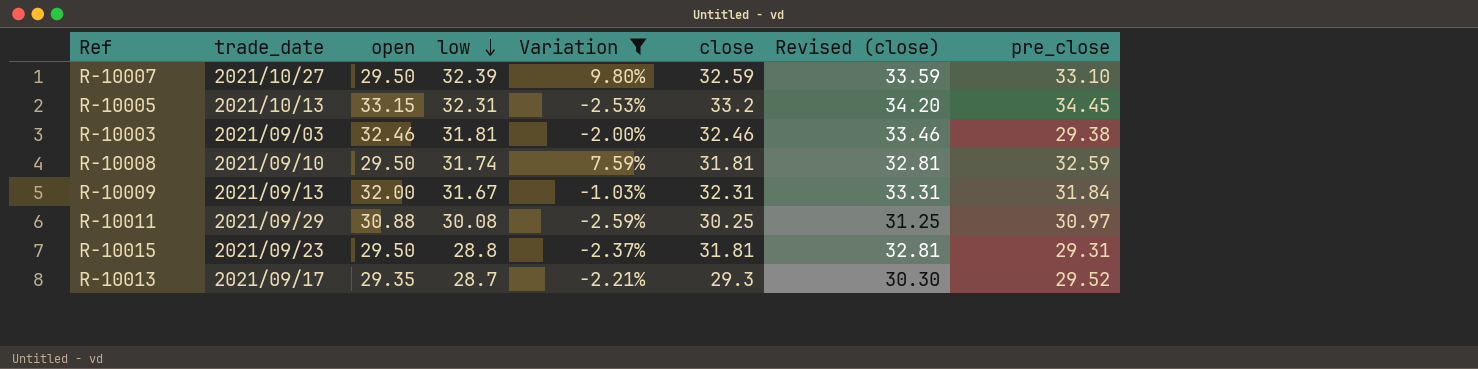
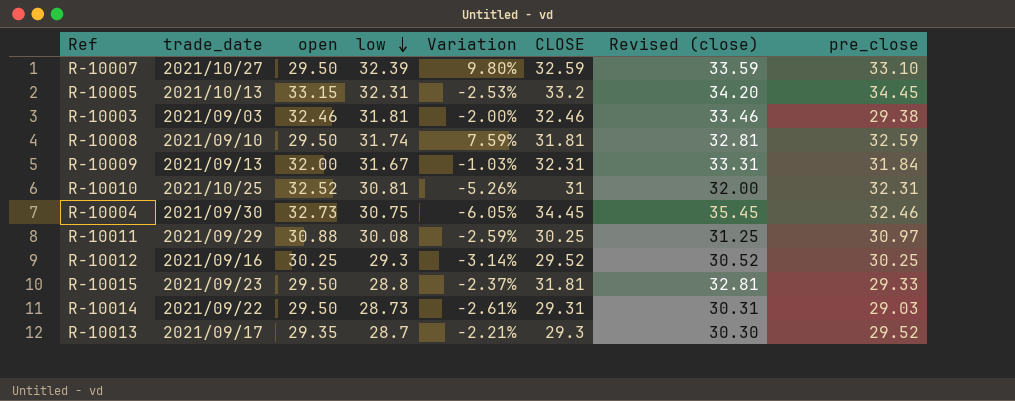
filter: Variation >= -2.59% -> none
column name: close -> CLOSE
R-10015 | pre_close: 29.31 -> 29.33

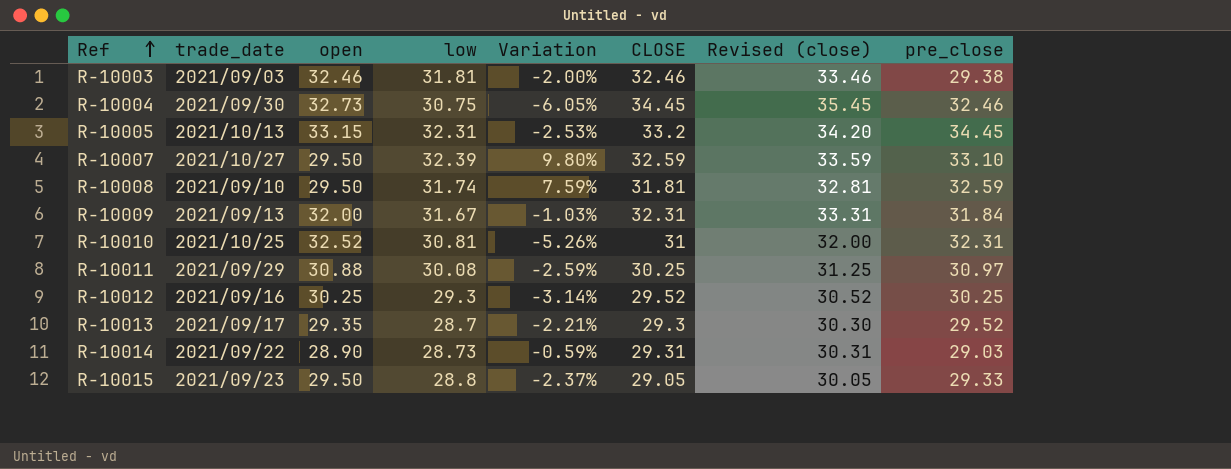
row order: low descending -> Ref ascending
R-10014 | open: 29.50 -> 28.90
R-10014 | Variation: -2.61% -> -0.59%
R-10015 | CLOSE: 31.81 -> 29.05
R-10015 | Revised (close): 32.81 -> 30.05

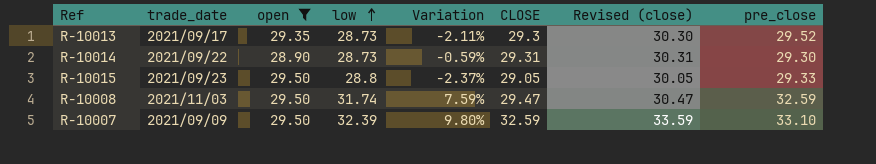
filter: none -> open <= 29.50
row order: Ref ascending -> low ascending
R-10013 | low: 28.7 -> 28.73
R-10013 | Variation: -2.21% -> -2.11%
R-10014 | pre_close: 29.03 -> 29.30
R-10008 | trade_date: 2021/09/10 -> 2021/11/03
R-10008 | CLOSE: 31.81 -> 29.47
R-10008 | Revised (close): 32.81 -> 30.47
R-10007 | trade_date: 2021/10/27 -> 2021/09/09

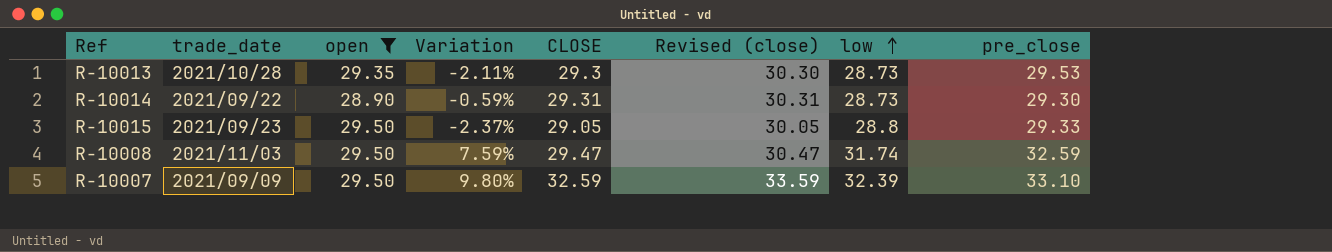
column low | position: 4 -> 7
R-10013 | trade_date: 2021/09/17 -> 2021/10/28
R-10013 | pre_close: 29.52 -> 29.53

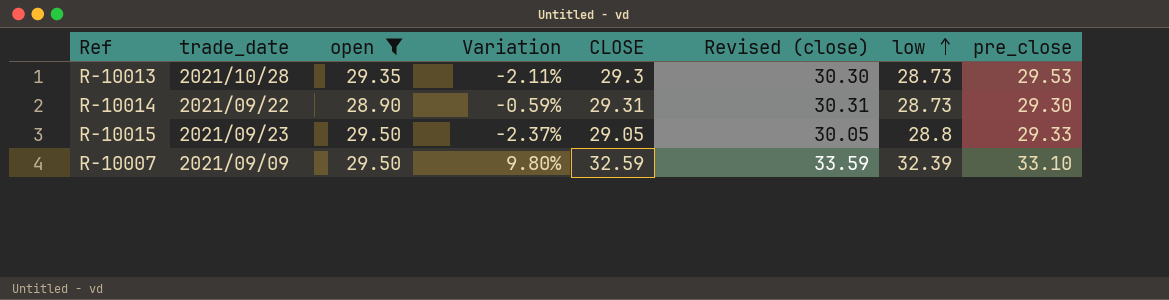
row R-10008: 2021/11/03 | 29.50 | 7.59% | 29.47 | 30.47 | 31.74 | 32.59 -> none

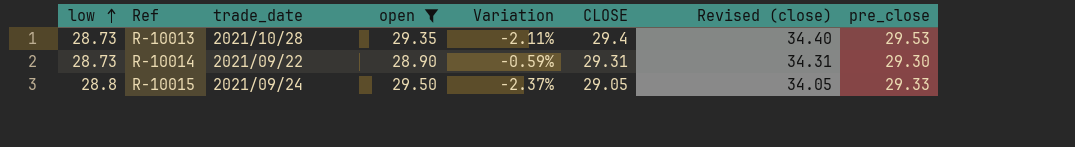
column low | position: 7 -> 1
column Revised (close) | formula: [CLOSE] + 1 -> [CLOSE] + 5
row R-10007: 2021/09/09 | 29.50 | 9.80% | 32.59 | 33.59 | 32.39 | 33.10 -> none
R-10013 | CLOSE: 29.3 -> 29.4
R-10015 | trade_date: 2021/09/23 -> 2021/09/24

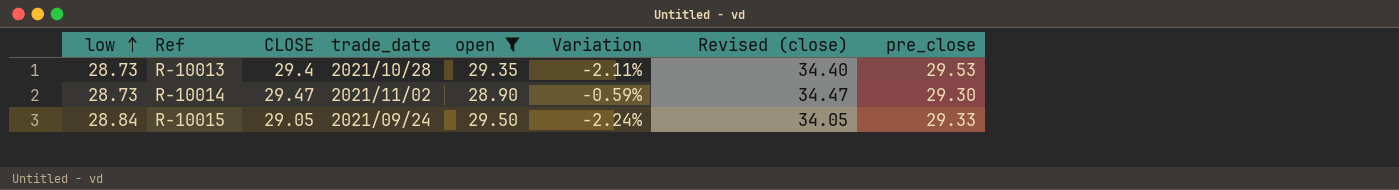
column CLOSE | position: 6 -> 3
R-10014 | CLOSE: 29.31 -> 29.47
R-10014 | trade_date: 2021/09/22 -> 2021/11/02
R-10014 | Revised (close): 34.31 -> 34.47
R-10015 | low: 28.8 -> 28.84
R-10015 | Variation: -2.37% -> -2.24%

